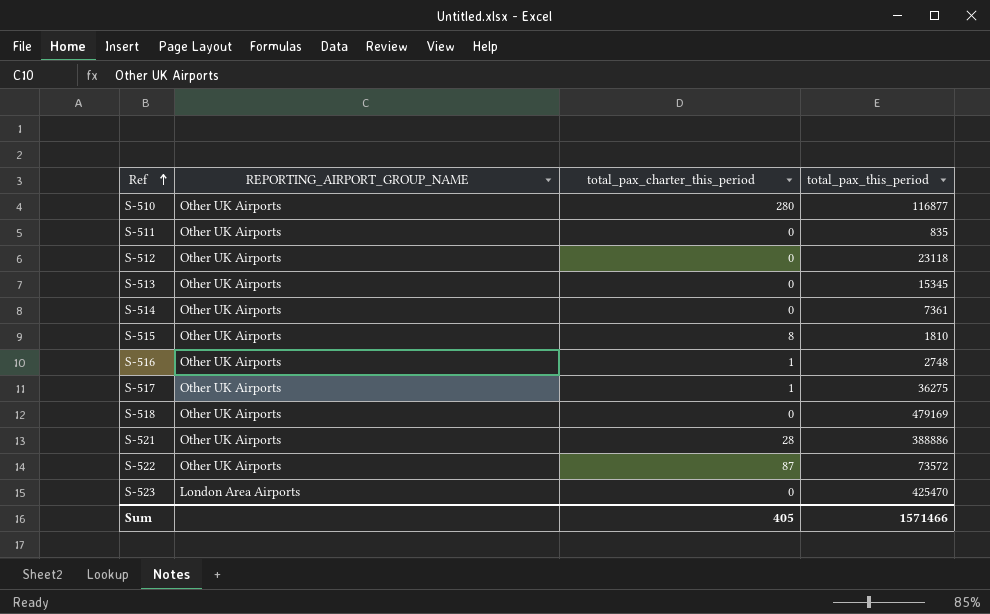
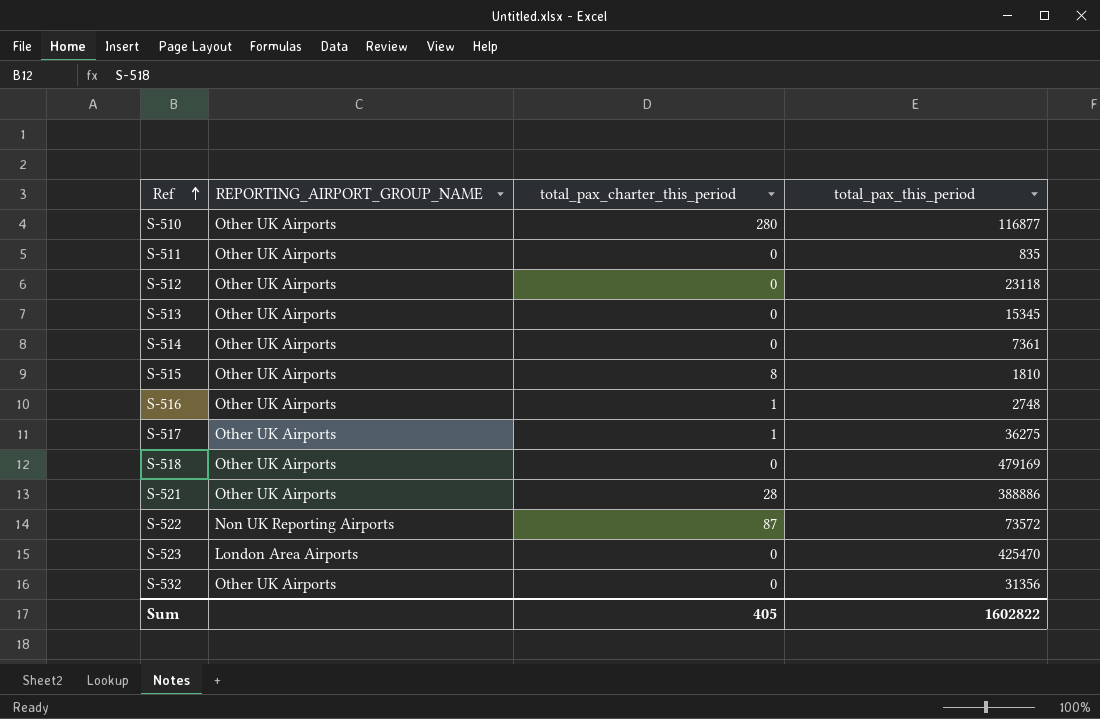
S-522 | REPORTING_AIRPORT_GROUP_NAME: Other UK Airports -> Non UK Reporting Airports
row S-532: none -> Other UK Airports | 0 | 31356
Sum | total_pax_this_period: 1571466 -> 1602822

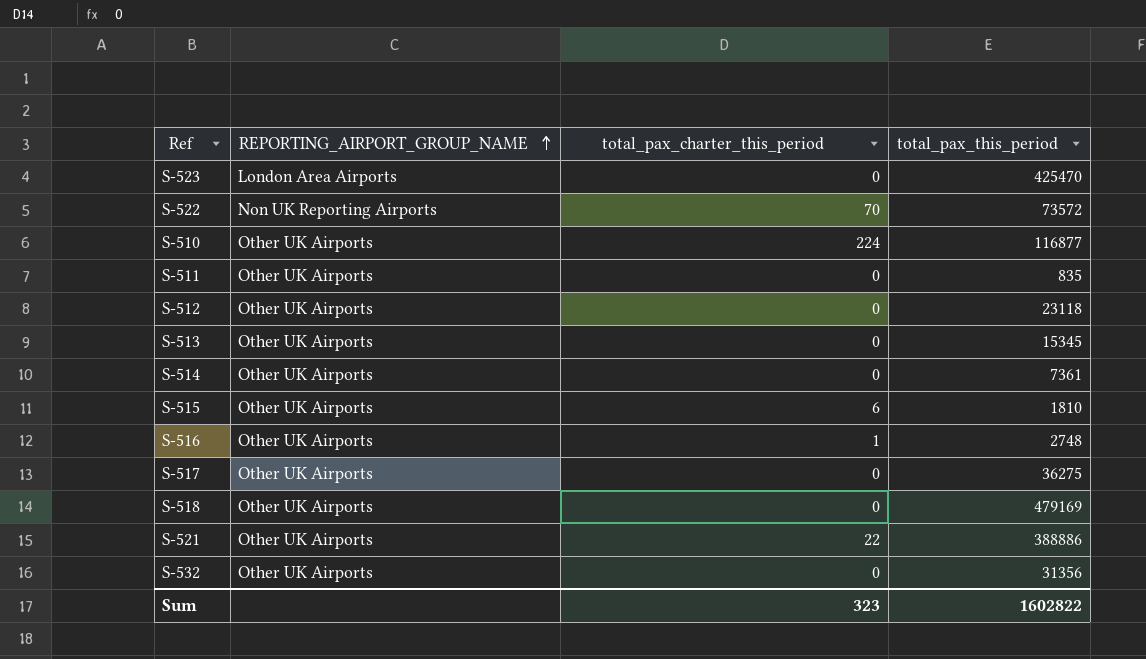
row order: Ref ascending -> REPORTING_AIRPORT_GROUP_NAME ascending
S-522 | total_pax_charter_this_period: 87 -> 70
S-510 | total_pax_charter_this_period: 280 -> 224
S-515 | total_pax_charter_this_period: 8 -> 6
S-517 | total_pax_charter_this_period: 1 -> 0
S-521 | total_pax_charter_this_period: 28 -> 22
Sum | total_pax_charter_this_period: 405 -> 323

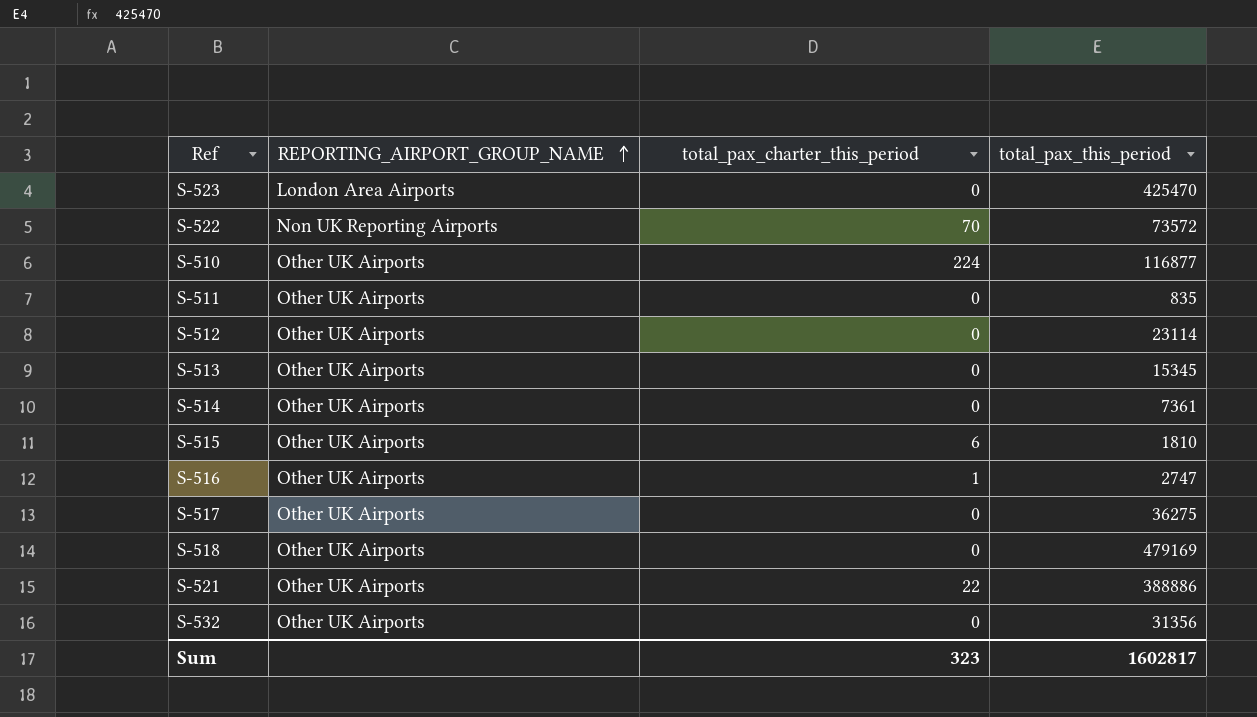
S-512 | total_pax_this_period: 23118 -> 23114
S-516 | total_pax_this_period: 2748 -> 2747
Sum | total_pax_this_period: 1602822 -> 1602817

